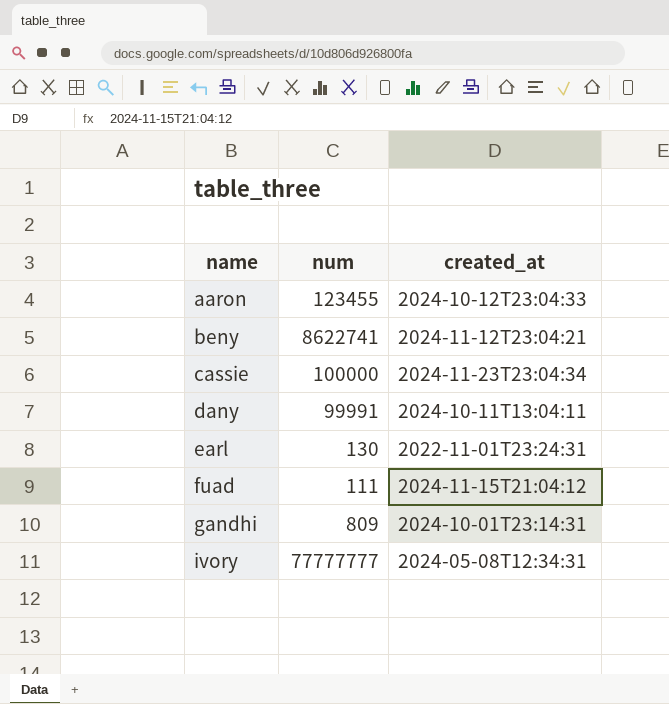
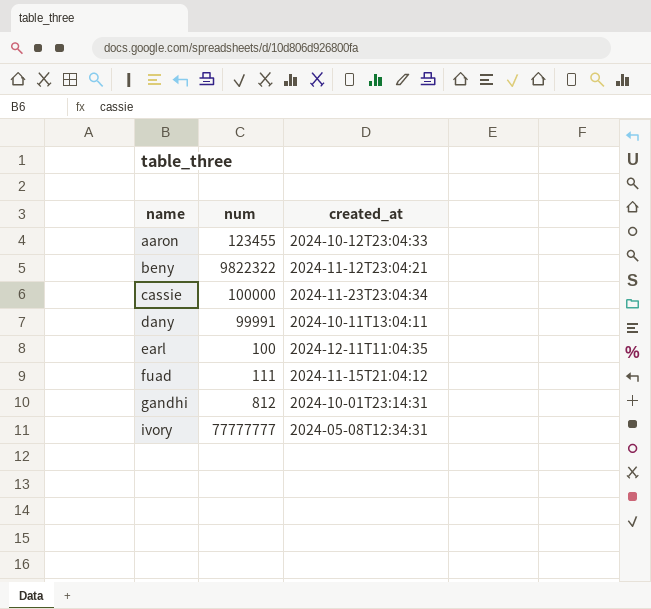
beny | num: 8622741 -> 9822322
earl | num: 130 -> 100
earl | created_at: 2022-11-01T23:24:31 -> 2024-12-11T11:04:35
gandhi | num: 809 -> 812

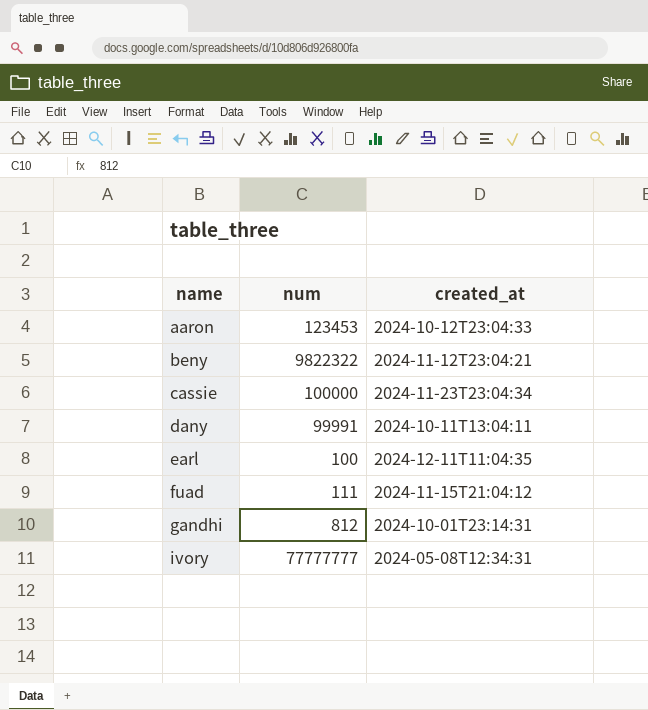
aaron | num: 123455 -> 123453

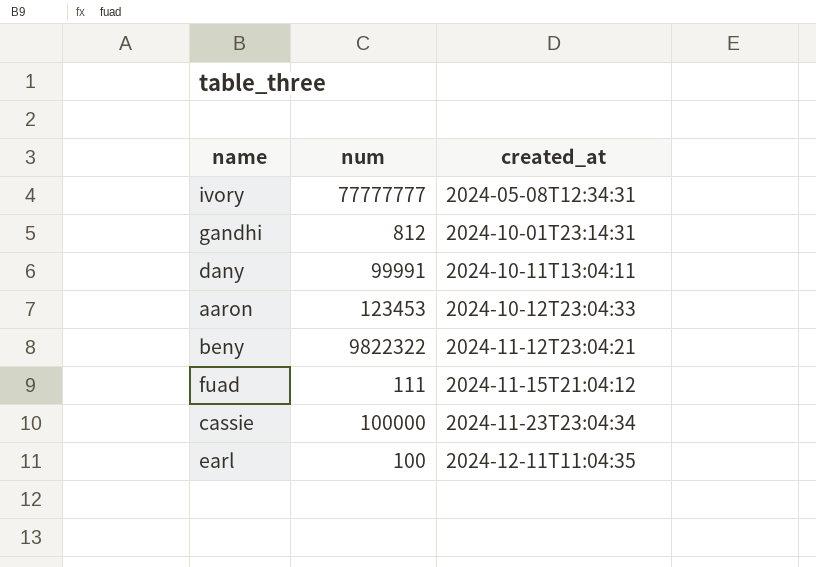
row order: name ascending -> created_at ascending

